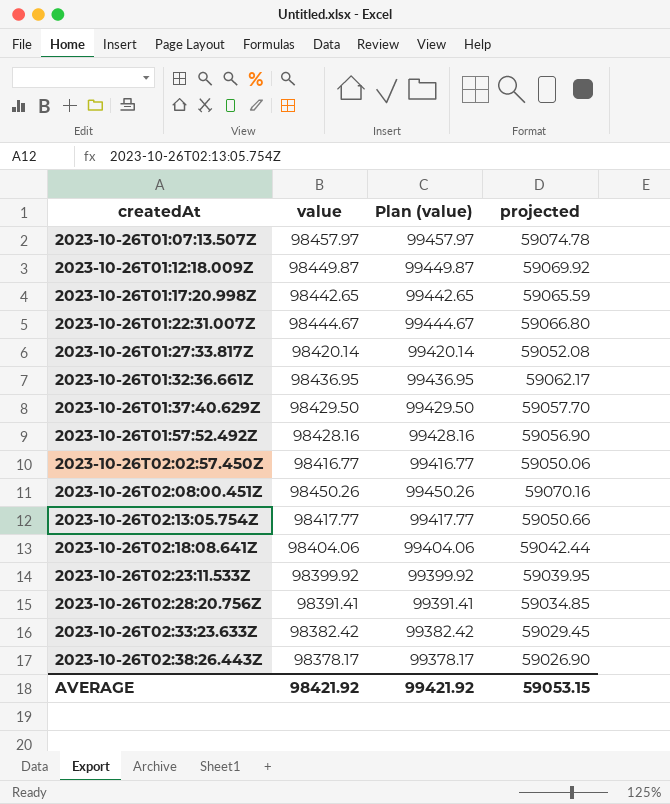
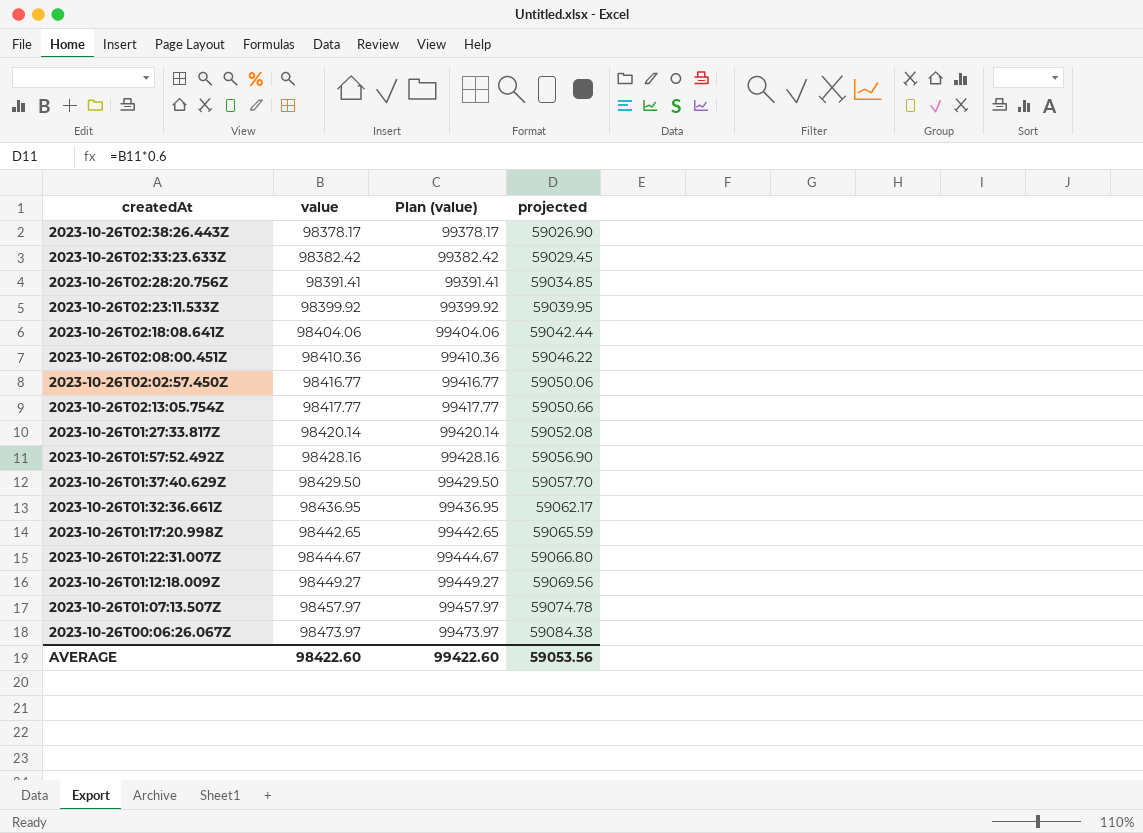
row order: createdAt ascending -> value ascending
2023-10-26T02:08:00.451Z | value: 98450.26 -> 98410.36
2023-10-26T02:08:00.451Z | Plan (value): 99450.26 -> 99410.36
2023-10-26T02:08:00.451Z | projected: 59070.16 -> 59046.22
2023-10-26T01:12:18.009Z | value: 98449.87 -> 98449.27
2023-10-26T01:12:18.009Z | Plan (value): 99449.87 -> 99449.27
2023-10-26T01:12:18.009Z | projected: 59069.92 -> 59069.56
row 2023-10-26T00:06:26.067Z: none -> 98473.97 | 99473.97 | 59084.38
AVERAGE | value: 98421.92 -> 98422.60
AVERAGE | Plan (value): 99421.92 -> 99422.60
AVERAGE | projected: 59053.15 -> 59053.56

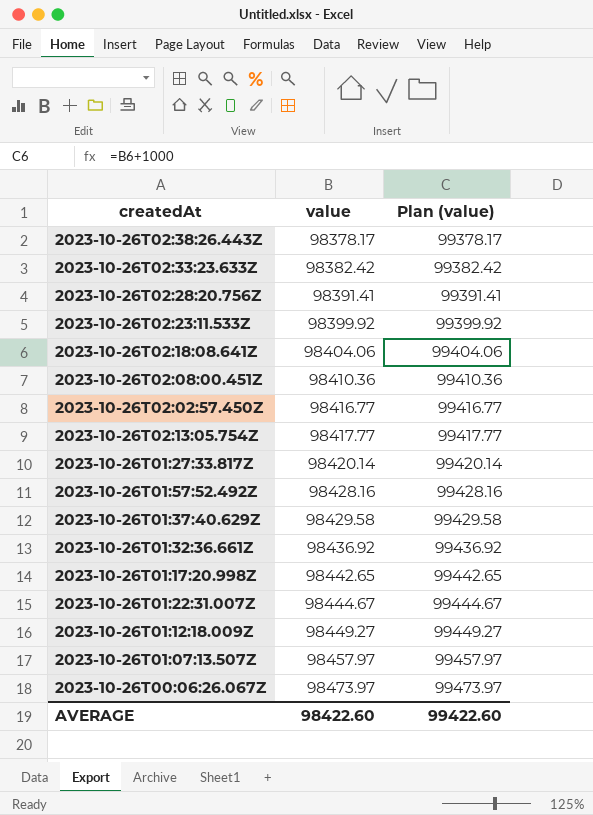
column projected | formula: [value] * 0.6 -> none
2023-10-26T01:37:40.629Z | value: 98429.50 -> 98429.58
2023-10-26T01:37:40.629Z | Plan (value): 99429.50 -> 99429.58
2023-10-26T01:32:36.661Z | value: 98436.95 -> 98436.92
2023-10-26T01:32:36.661Z | Plan (value): 99436.95 -> 99436.92

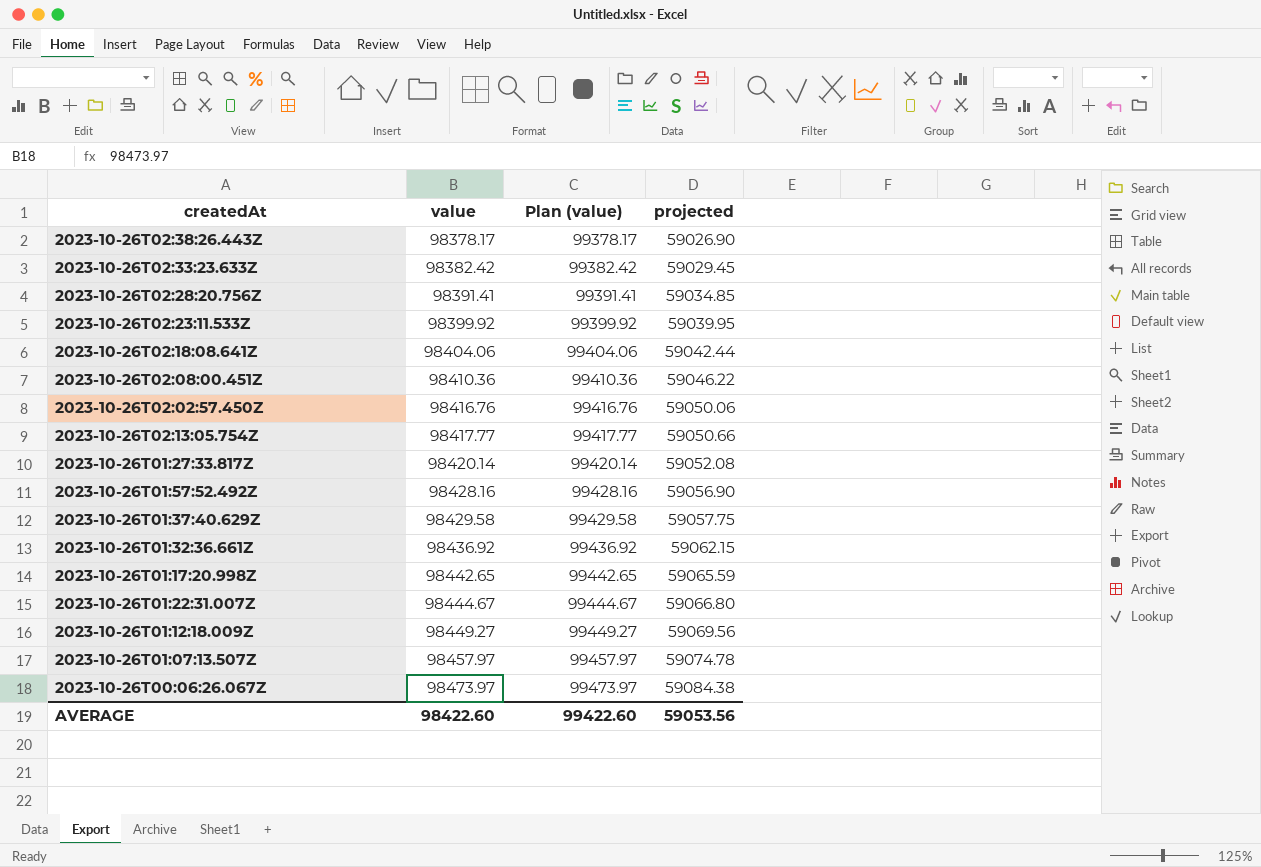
column projected | formula: none -> [value] * 0.6
2023-10-26T02:02:57.450Z | value: 98416.77 -> 98416.76
2023-10-26T02:02:57.450Z | Plan (value): 99416.77 -> 99416.76

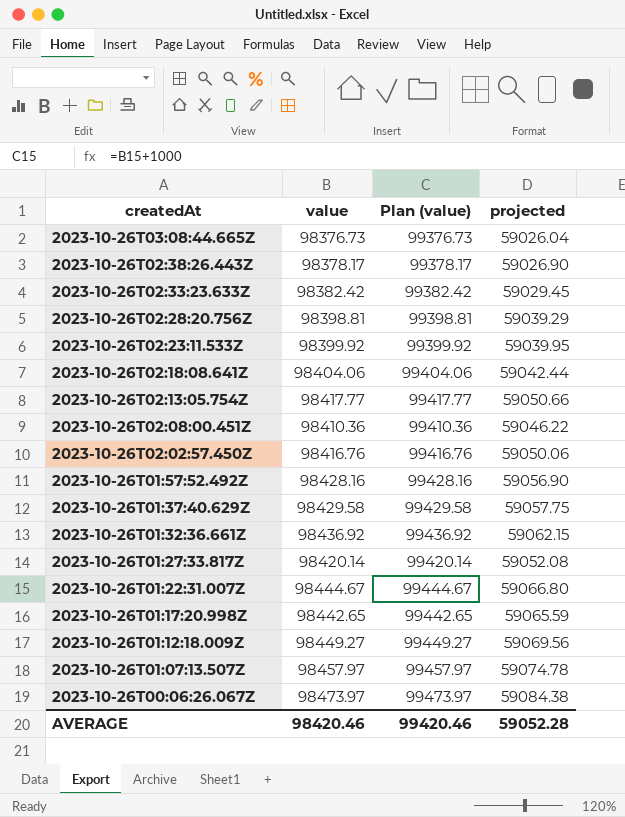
row order: value ascending -> createdAt descending
row 2023-10-26T03:08:44.665Z: none -> 98376.73 | 99376.73 | 59026.04
2023-10-26T02:28:20.756Z | value: 98391.41 -> 98398.81
2023-10-26T02:28:20.756Z | Plan (value): 99391.41 -> 99398.81
2023-10-26T02:28:20.756Z | projected: 59034.85 -> 59039.29
AVERAGE | value: 98422.60 -> 98420.46
AVERAGE | Plan (value): 99422.60 -> 99420.46
AVERAGE | projected: 59053.56 -> 59052.28

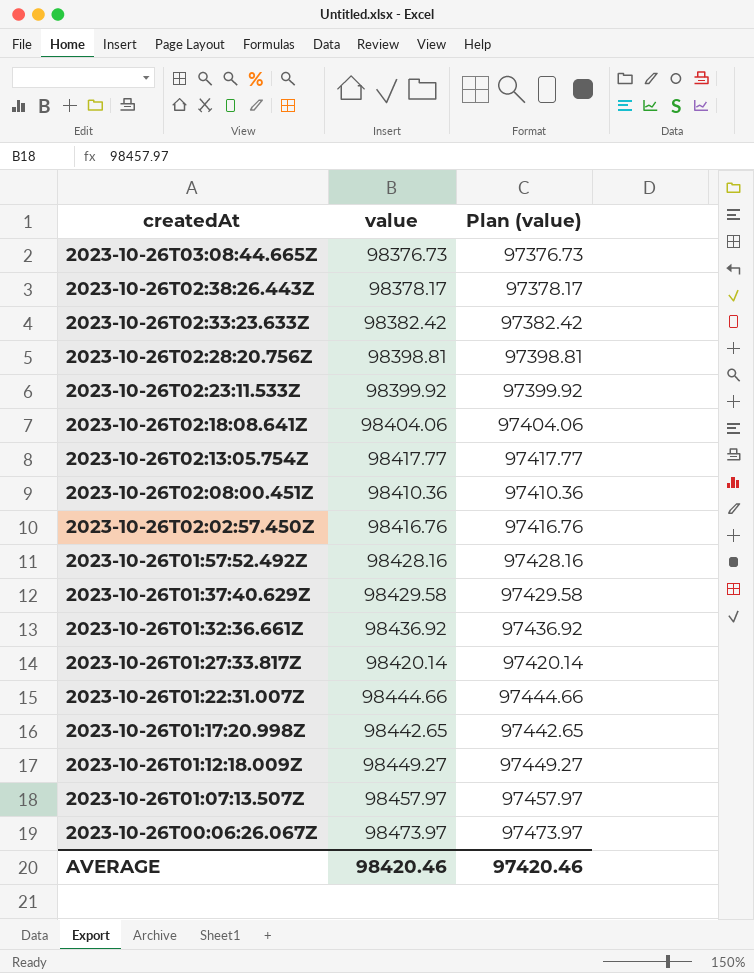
column projected | formula: [value] * 0.6 -> none
column Plan (value) | formula: [value] + 1000 -> [value] - 1000
2023-10-26T01:22:31.007Z | value: 98444.67 -> 98444.66
AVERAGE | Plan (value): 99420.46 -> 97420.46

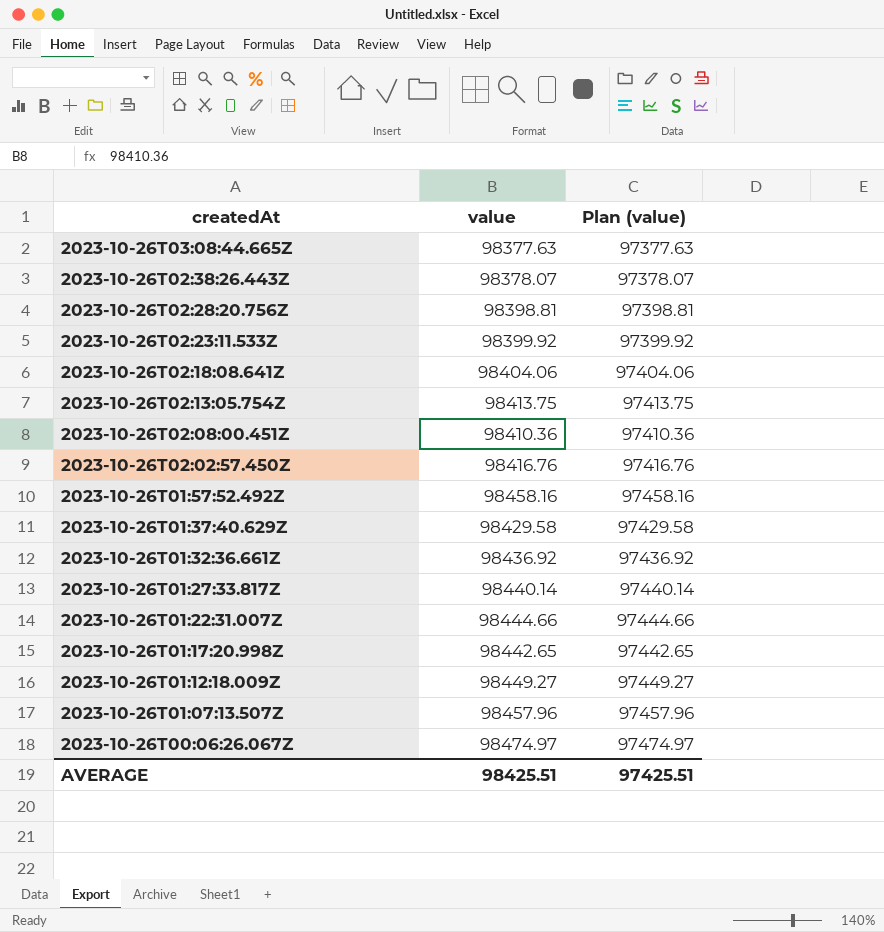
row 2023-10-26T02:33:23.633Z: 98382.42 | 97382.42 -> none
2023-10-26T03:08:44.665Z | value: 98376.73 -> 98377.63
2023-10-26T03:08:44.665Z | Plan (value): 97376.73 -> 97377.63
2023-10-26T02:38:26.443Z | value: 98378.17 -> 98378.07
2023-10-26T02:38:26.443Z | Plan (value): 97378.17 -> 97378.07
2023-10-26T02:13:05.754Z | value: 98417.77 -> 98413.75
2023-10-26T02:13:05.754Z | Plan (value): 97417.77 -> 97413.75
2023-10-26T01:57:52.492Z | value: 98428.16 -> 98458.16
2023-10-26T01:57:52.492Z | Plan (value): 97428.16 -> 97458.16
2023-10-26T01:27:33.817Z | value: 98420.14 -> 98440.14
2023-10-26T01:27:33.817Z | Plan (value): 97420.14 -> 97440.14
2023-10-26T01:07:13.507Z | value: 98457.97 -> 98457.96
2023-10-26T01:07:13.507Z | Plan (value): 97457.97 -> 97457.96
2023-10-26T00:06:26.067Z | value: 98473.97 -> 98474.97
2023-10-26T00:06:26.067Z | Plan (value): 97473.97 -> 97474.97
AVERAGE | value: 98420.46 -> 98425.51
AVERAGE | Plan (value): 97420.46 -> 97425.51

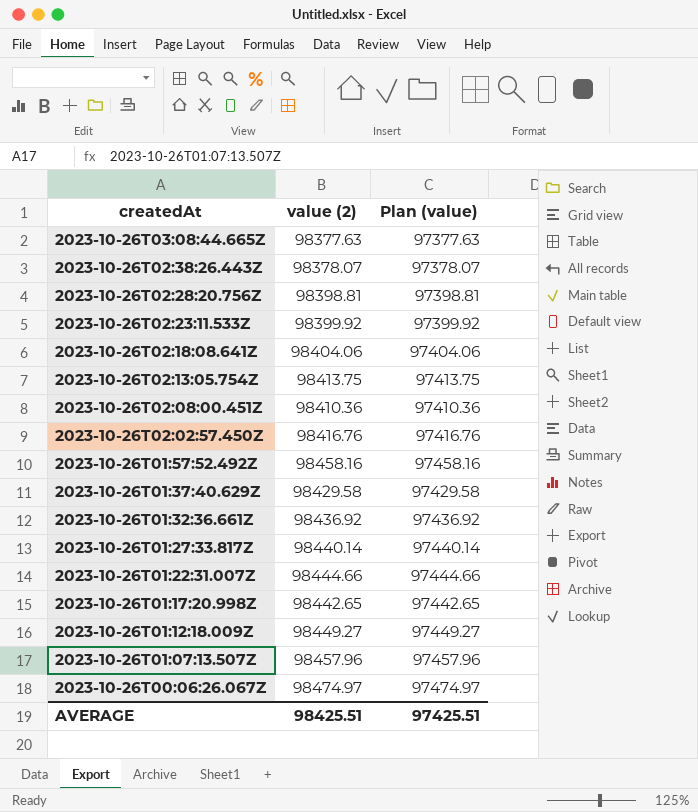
column name: value -> value (2)

